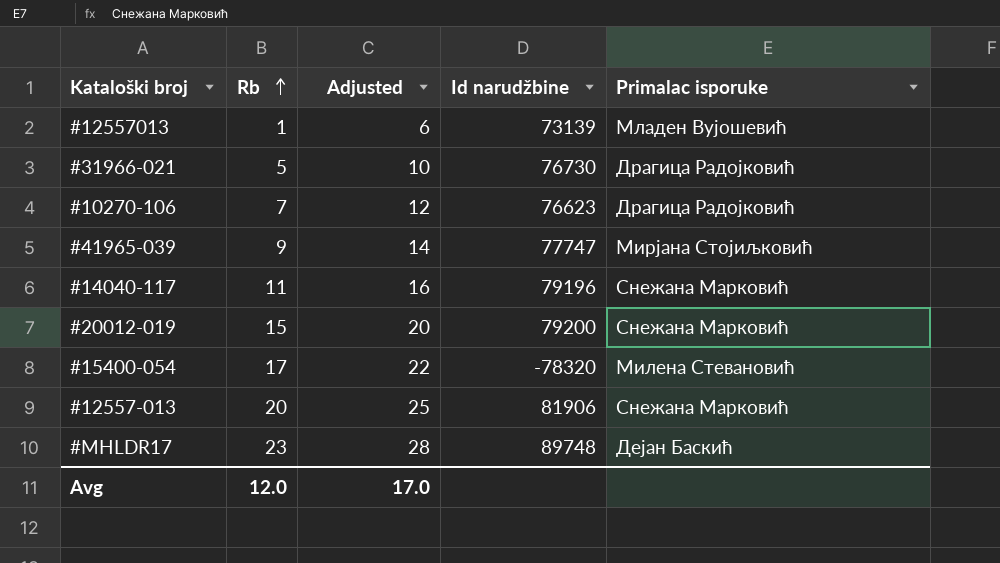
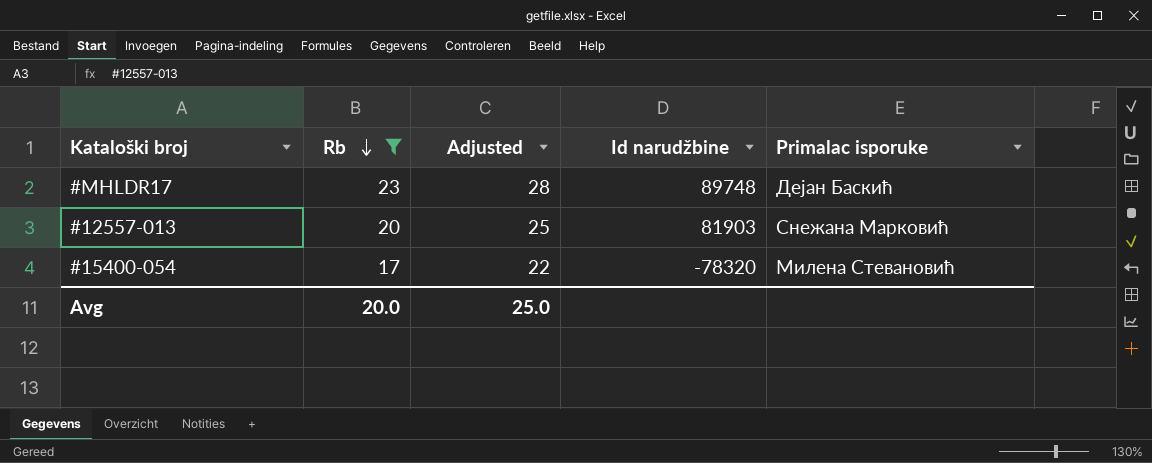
filter: none -> Rb >= 17
row order: Rb ascending -> Rb descending
#12557-013 | Id narudžbine: 81906 -> 81903
Avg | Rb: 12.0 -> 20.0
Avg | Adjusted: 17.0 -> 25.0

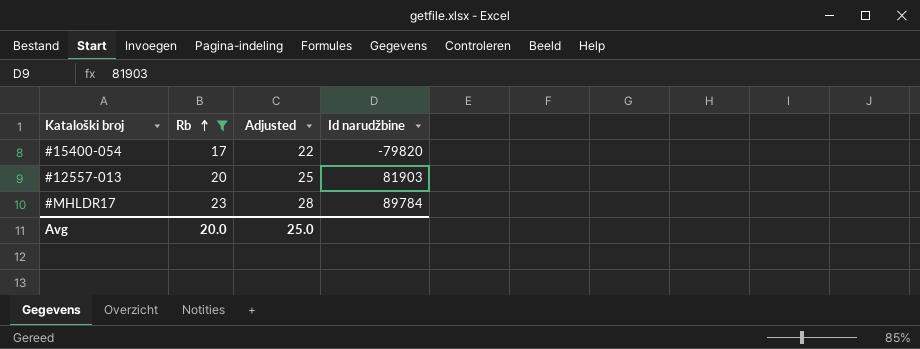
row order: Rb descending -> Rb ascending
column Primalac isporuke | position: 5 -> none
#15400-054 | Id narudžbine: -78320 -> -79820
#MHLDR17 | Id narudžbine: 89748 -> 89784

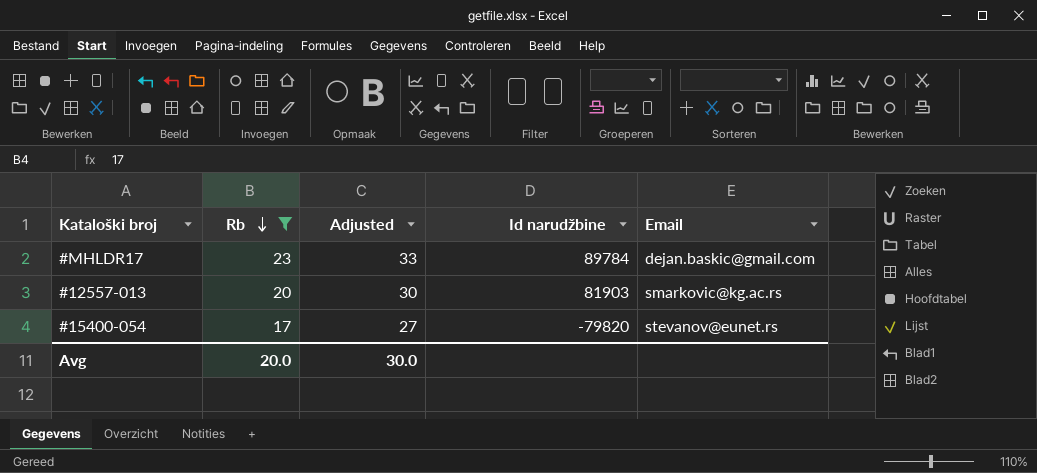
row order: Rb ascending -> Rb descending
column Adjusted | formula: [Rb] + 5 -> [Rb] + 10
column Email | position: none -> 5
Avg | Adjusted: 25.0 -> 30.0

